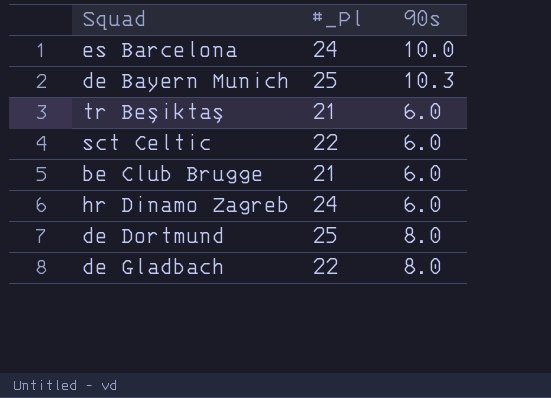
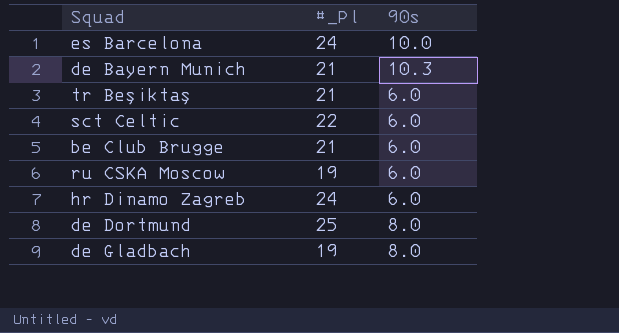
de Bayern Munich | #_Pl: 25 -> 21
row ru CSKA Moscow: none -> 19 | 6.0
de Gladbach | #_Pl: 22 -> 19

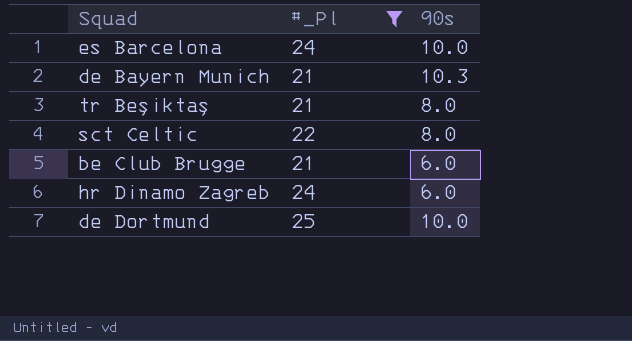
filter: none -> #_Pl != 19
tr Beşiktaş | 90s: 6.0 -> 8.0
sct Celtic | 90s: 6.0 -> 8.0
de Dortmund | 90s: 8.0 -> 10.0

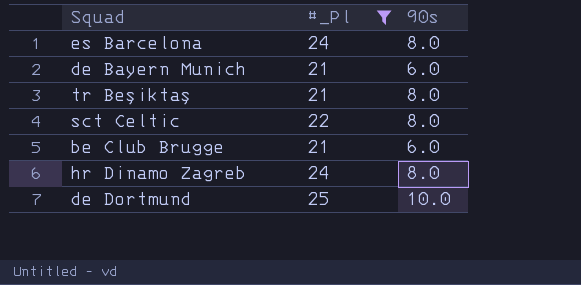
es Barcelona | 90s: 10.0 -> 8.0
de Bayern Munich | 90s: 10.3 -> 6.0
hr Dinamo Zagreb | 90s: 6.0 -> 8.0

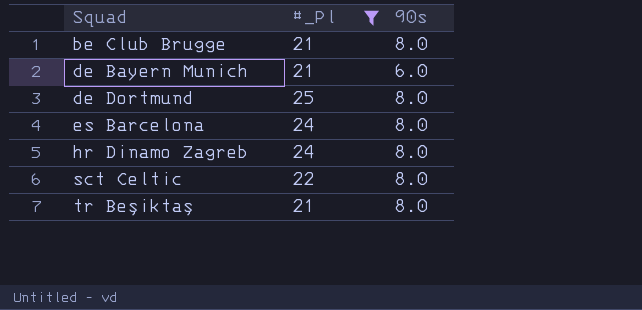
row order: none -> Squad ascending
be Club Brugge | 90s: 6.0 -> 8.0
de Dortmund | 90s: 10.0 -> 8.0

